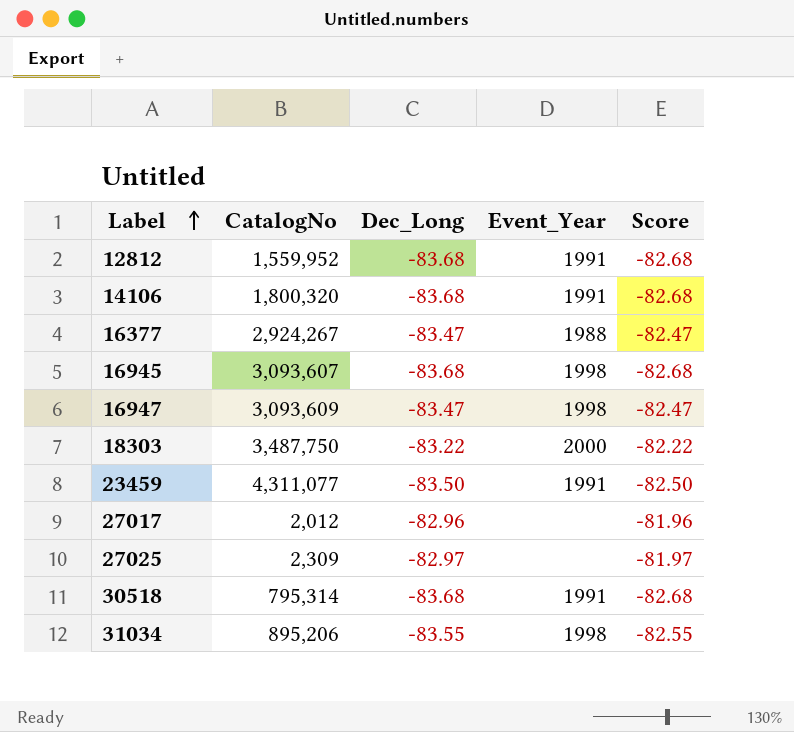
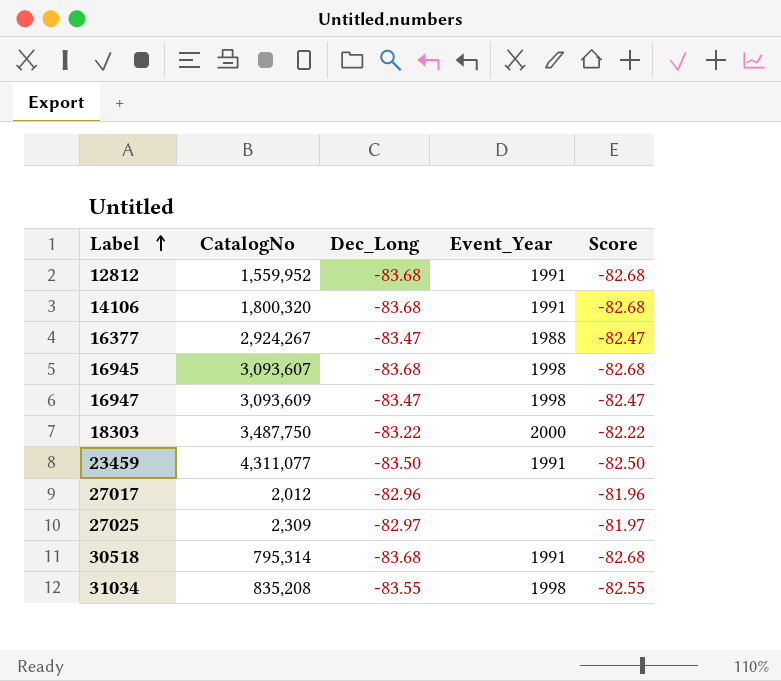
31034 | CatalogNo: 895,206 -> 835,208

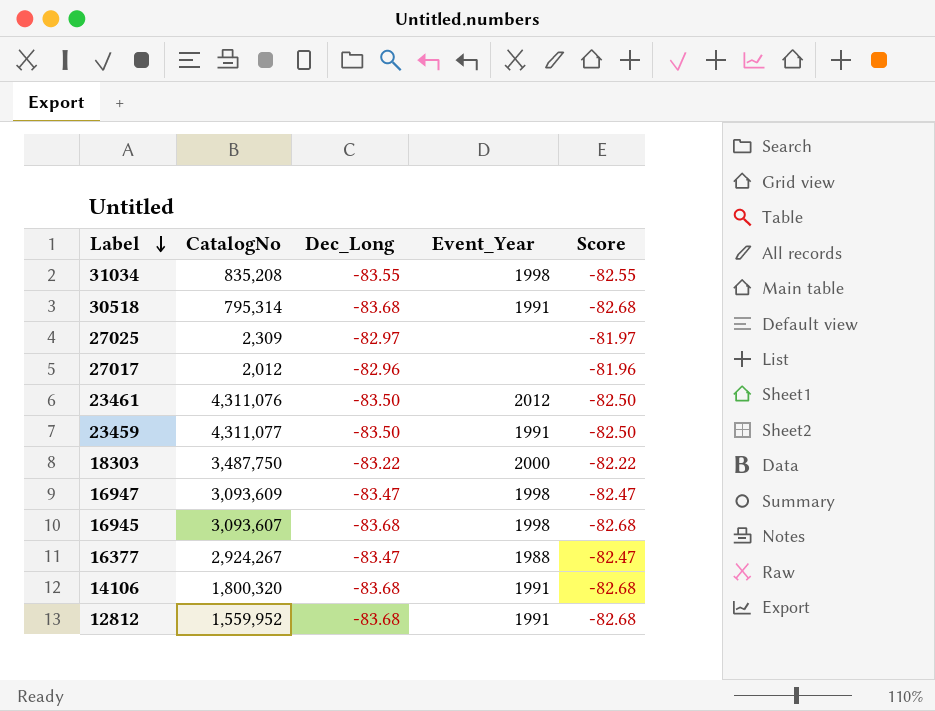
row order: Label ascending -> Label descending
row 23461: none -> 4,311,076 | -83.50 | 2012 | -82.50

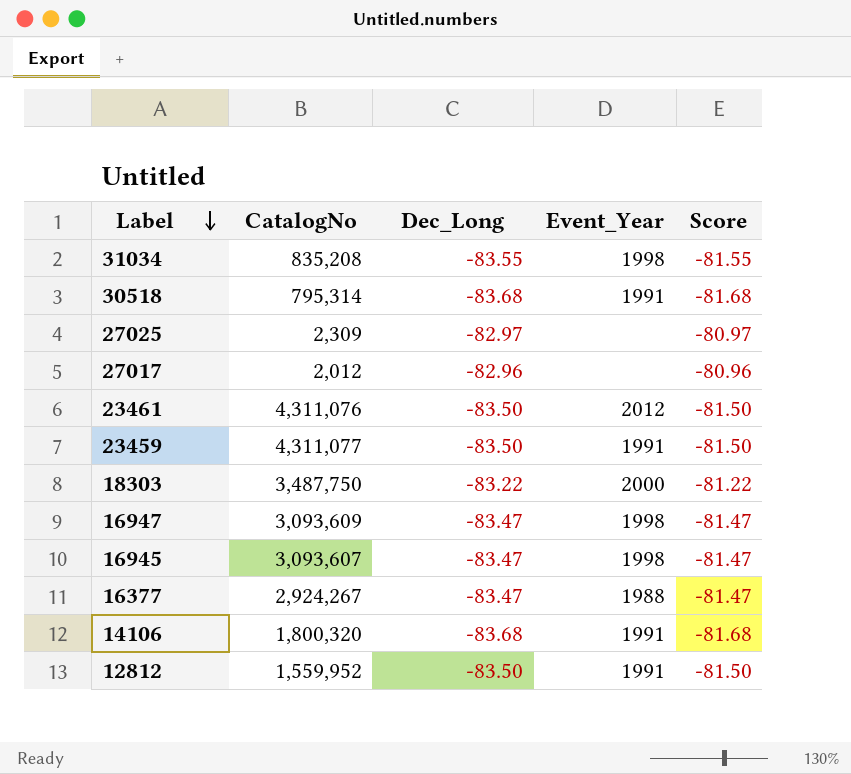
column Score | formula: [Dec_Long] + 1 -> [Dec_Long] + 2
16945 | Dec_Long: -83.68 -> -83.47
12812 | Dec_Long: -83.68 -> -83.50

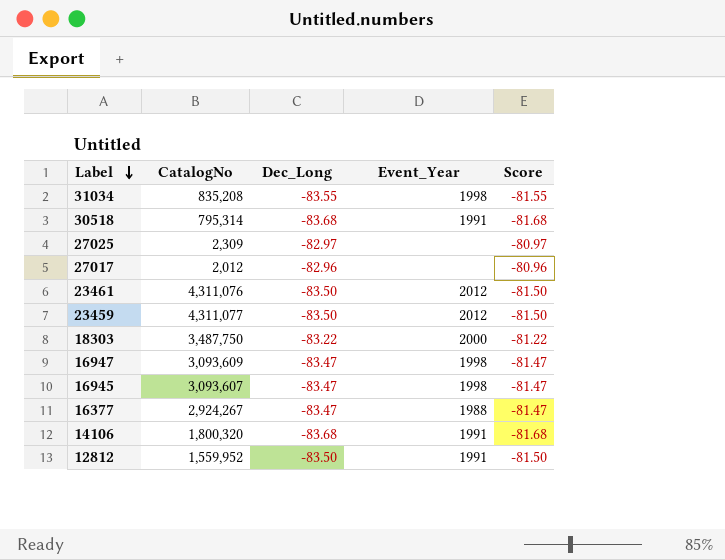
23459 | Event_Year: 1991 -> 2012

